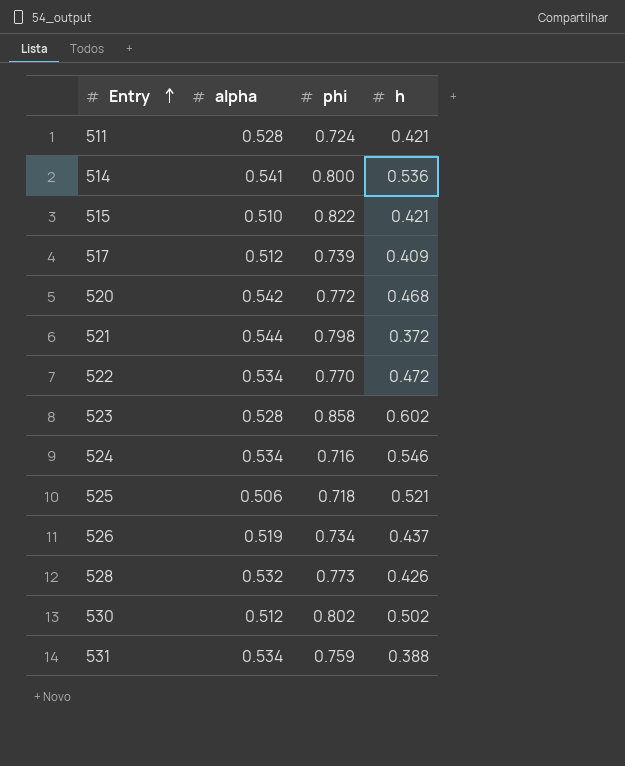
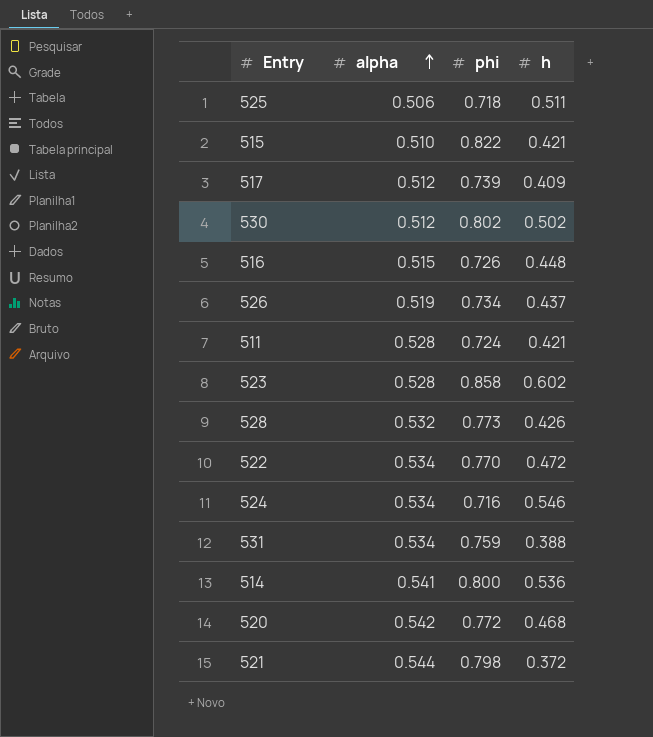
row order: Entry ascending -> alpha ascending
525 | h: 0.521 -> 0.511
row 516: none -> 0.515 | 0.726 | 0.448

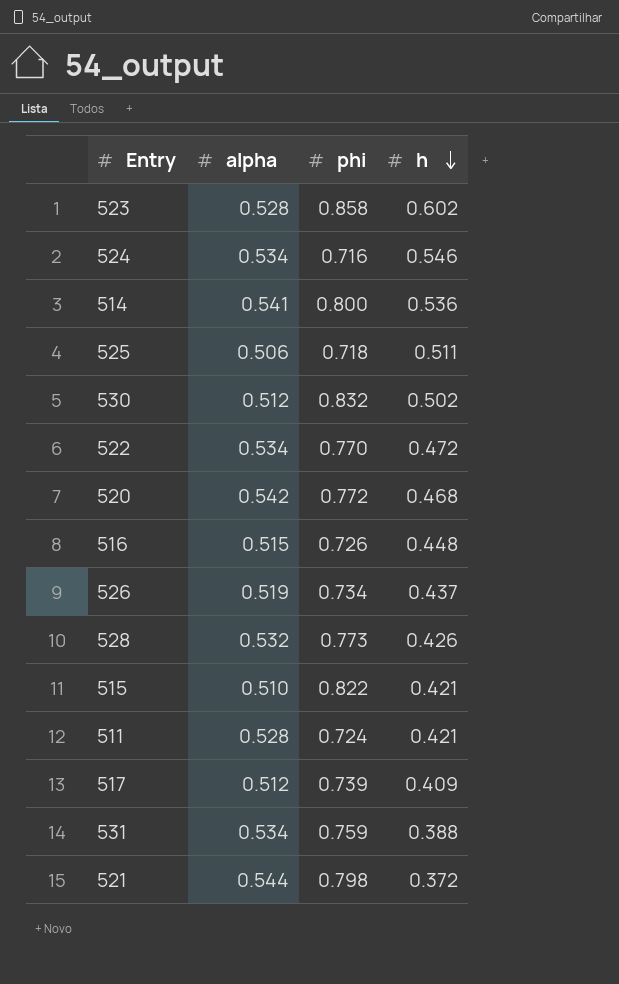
row order: alpha ascending -> h descending
530 | phi: 0.802 -> 0.832

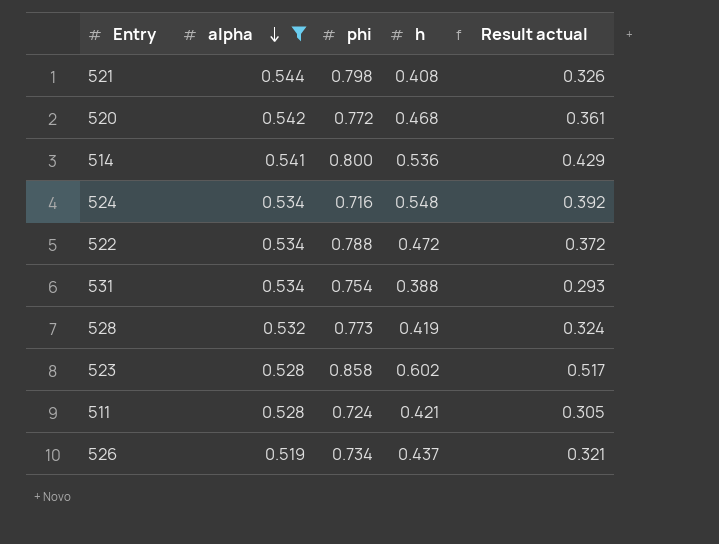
filter: none -> alpha >= 0.519
row order: h descending -> alpha descending
column Result actual | formula: none -> [phi] * [h]
521 | h: 0.372 -> 0.408
524 | h: 0.546 -> 0.548
522 | phi: 0.770 -> 0.788
531 | phi: 0.759 -> 0.754
528 | h: 0.426 -> 0.419

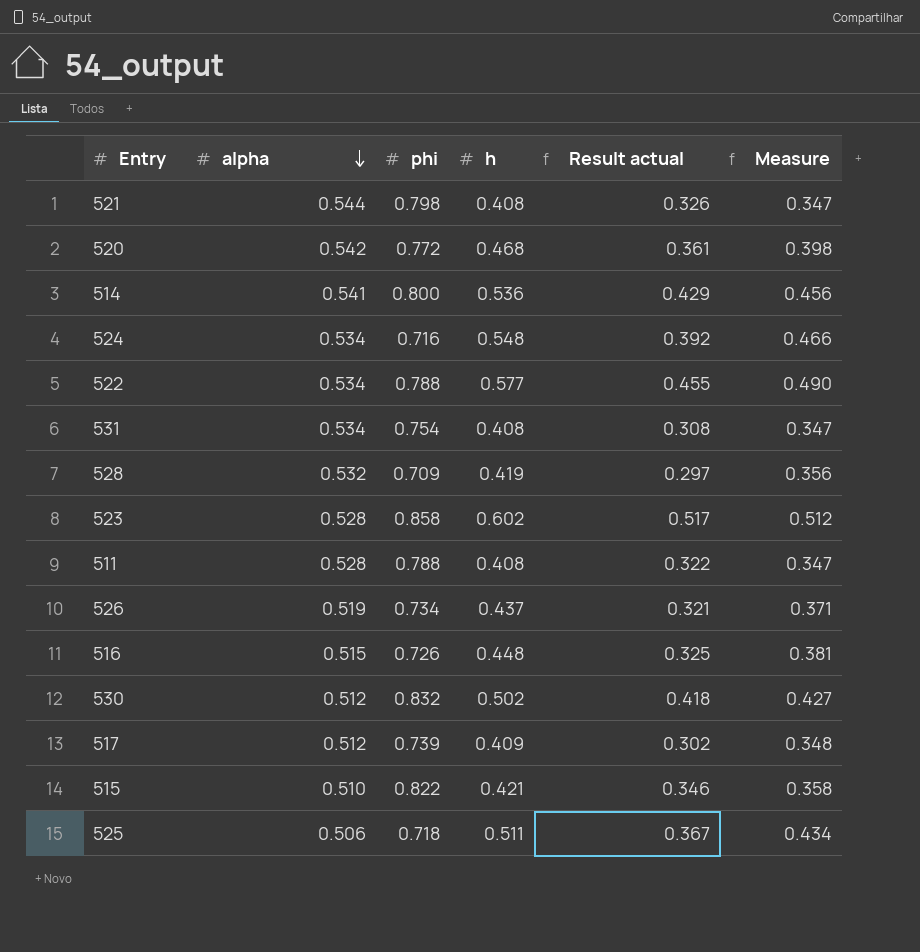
filter: alpha >= 0.519 -> none
column Measure | formula: none -> [h] * 0.85
522 | h: 0.472 -> 0.577
522 | Result actual: 0.372 -> 0.455
531 | h: 0.388 -> 0.408
531 | Result actual: 0.293 -> 0.308
528 | phi: 0.773 -> 0.709
528 | Result actual: 0.324 -> 0.297
511 | phi: 0.724 -> 0.788
511 | h: 0.421 -> 0.408
511 | Result actual: 0.305 -> 0.322

